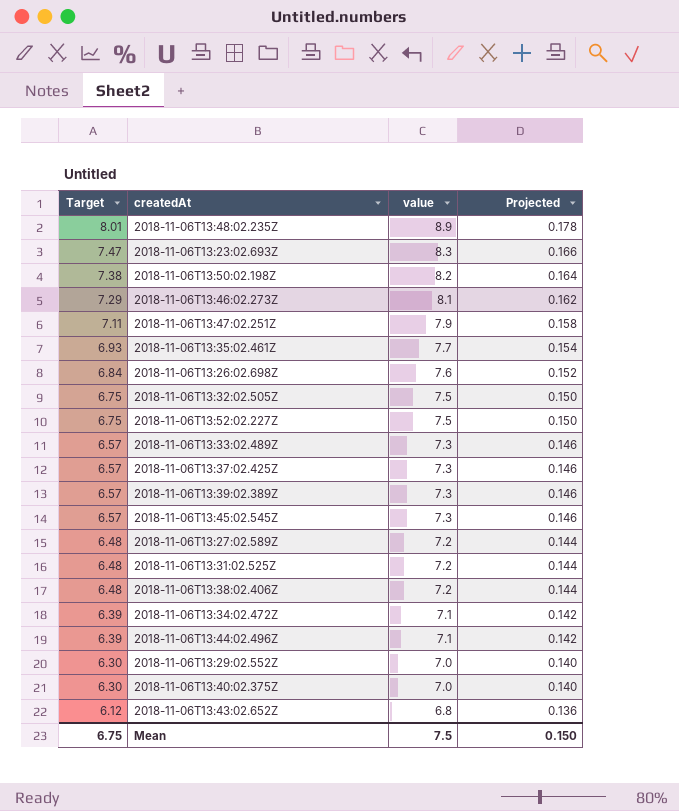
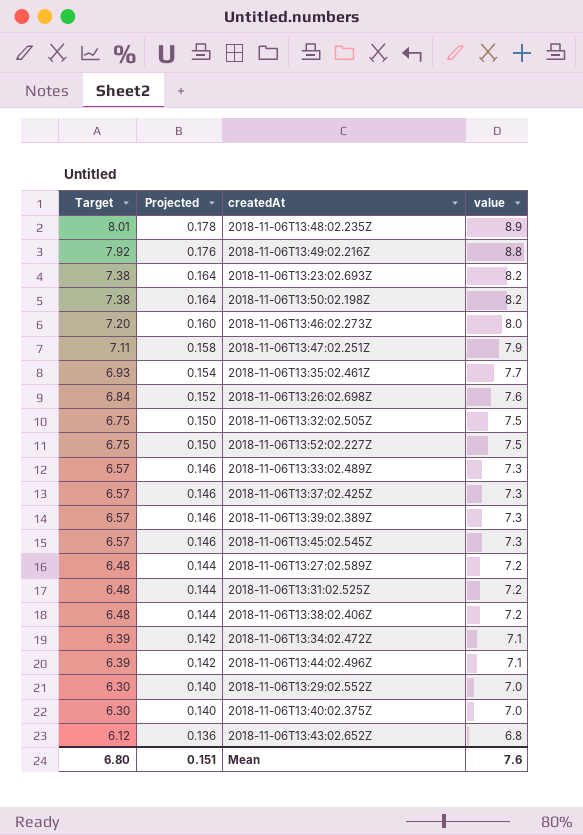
column Projected | position: 4 -> 2
row 2018-11-06T13:49:02.216Z: none -> 7.92 | 0.176 | 8.8
2018-11-06T13:23:02.693Z | Target: 7.47 -> 7.38
2018-11-06T13:23:02.693Z | Projected: 0.166 -> 0.164
2018-11-06T13:23:02.693Z | value: 8.3 -> 8.2
2018-11-06T13:46:02.273Z | Target: 7.29 -> 7.20
2018-11-06T13:46:02.273Z | Projected: 0.162 -> 0.160
2018-11-06T13:46:02.273Z | value: 8.1 -> 8.0
Mean | Target: 6.75 -> 6.80
Mean | Projected: 0.150 -> 0.151
Mean | value: 7.5 -> 7.6

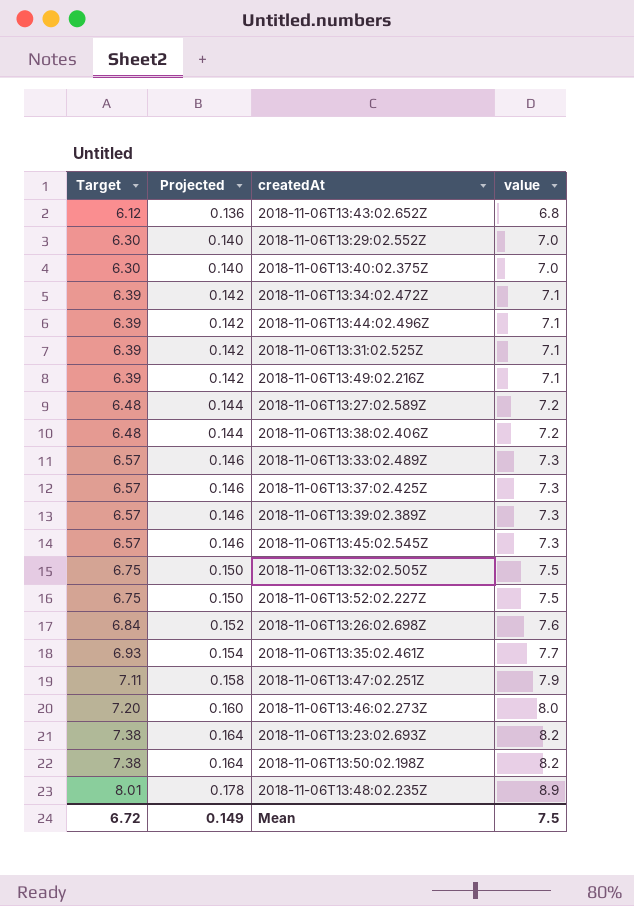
row order: Target descending -> Target ascending
2018-11-06T13:31:02.525Z | Target: 6.48 -> 6.39
2018-11-06T13:31:02.525Z | Projected: 0.144 -> 0.142
2018-11-06T13:31:02.525Z | value: 7.2 -> 7.1
2018-11-06T13:49:02.216Z | Target: 7.92 -> 6.39
2018-11-06T13:49:02.216Z | Projected: 0.176 -> 0.142
2018-11-06T13:49:02.216Z | value: 8.8 -> 7.1
Mean | Target: 6.80 -> 6.72
Mean | Projected: 0.151 -> 0.149
Mean | value: 7.6 -> 7.5

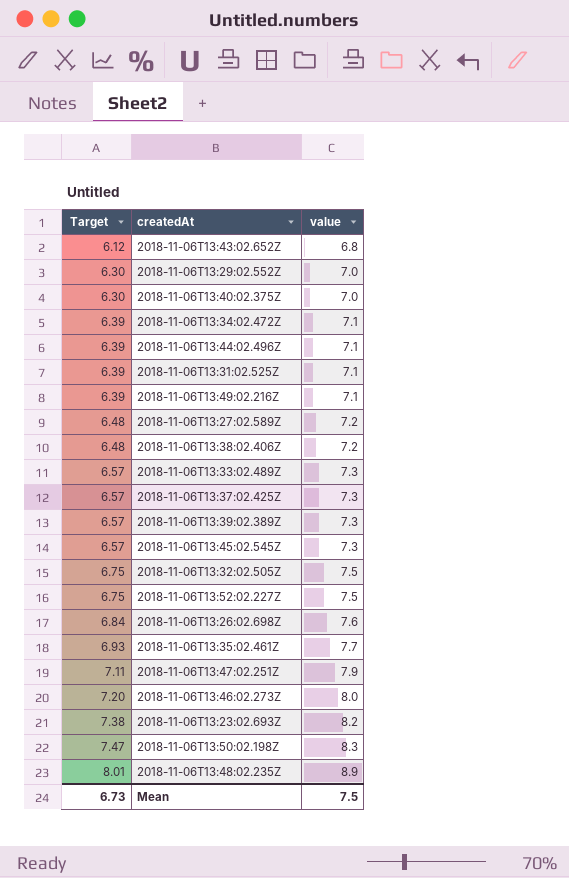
column Projected | formula: [value] * 0.02 -> none
2018-11-06T13:50:02.198Z | Target: 7.38 -> 7.47
2018-11-06T13:50:02.198Z | value: 8.2 -> 8.3
Mean | Target: 6.72 -> 6.73

